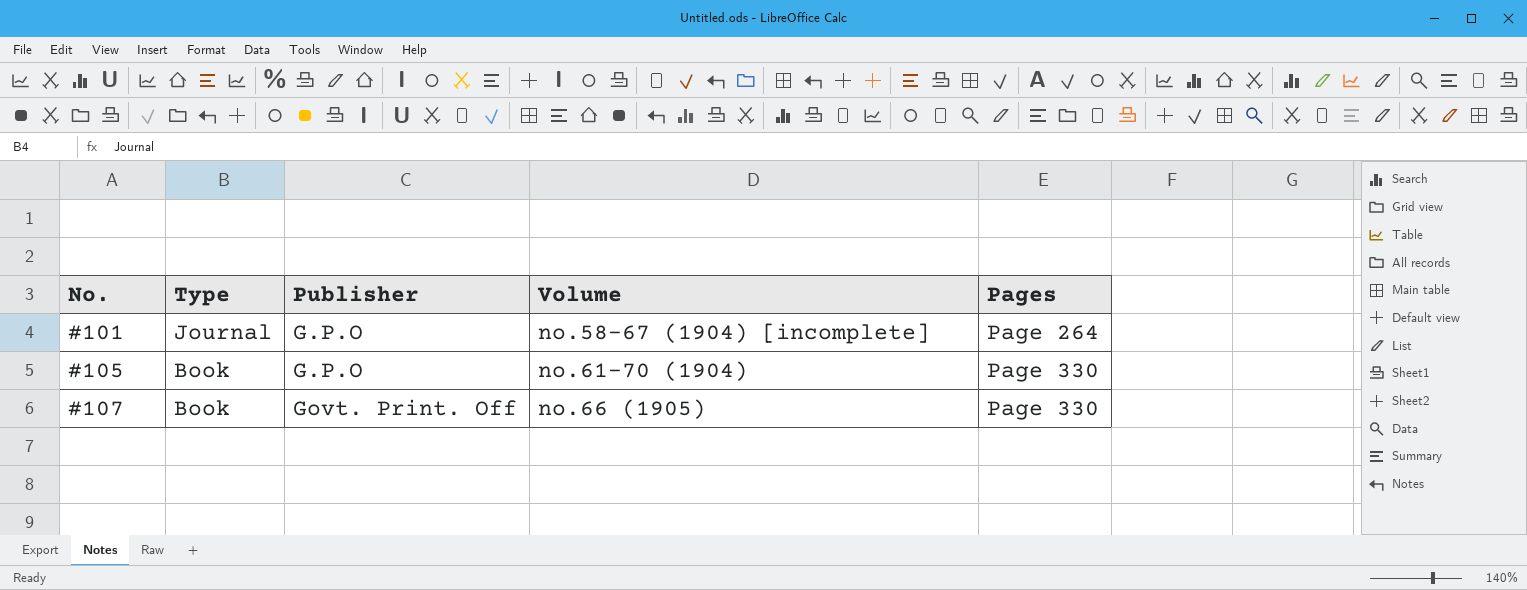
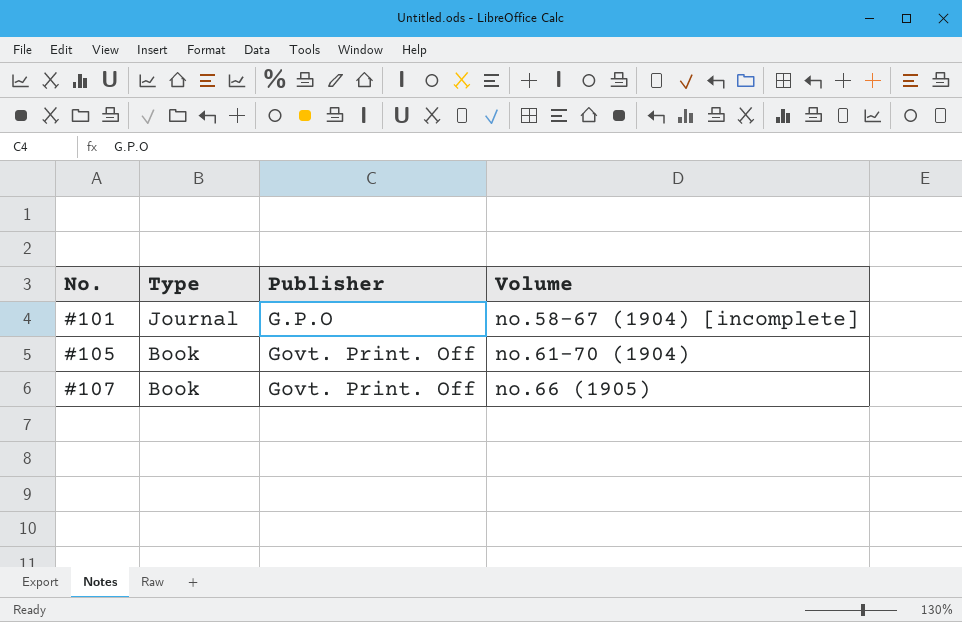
column Pages | position: 5 -> none
#105 | Publisher: G.P.O -> Govt. Print. Off

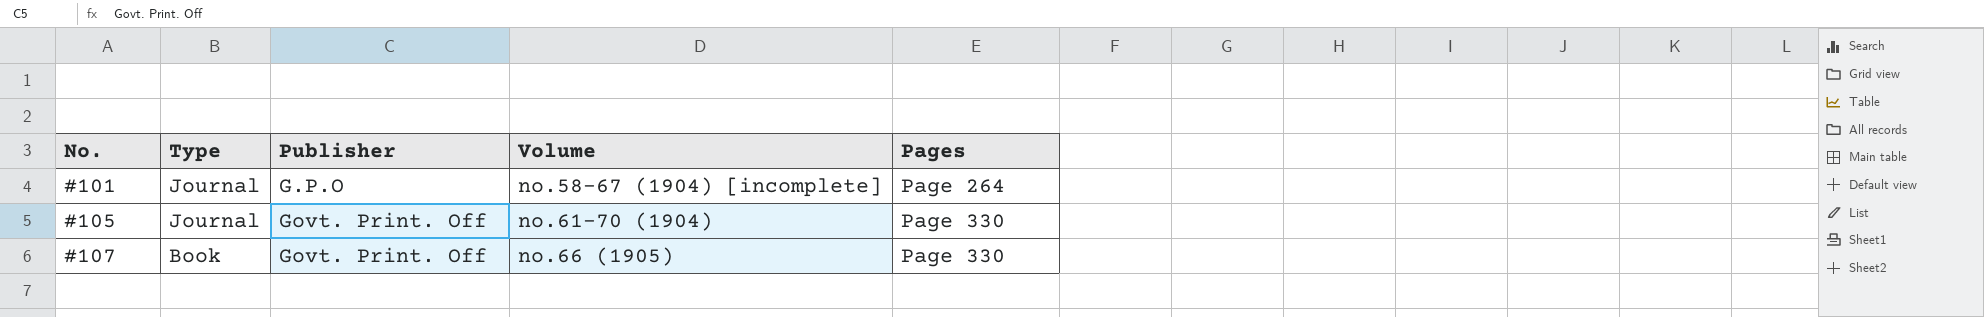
column Pages | position: none -> 5
#105 | Type: Book -> Journal

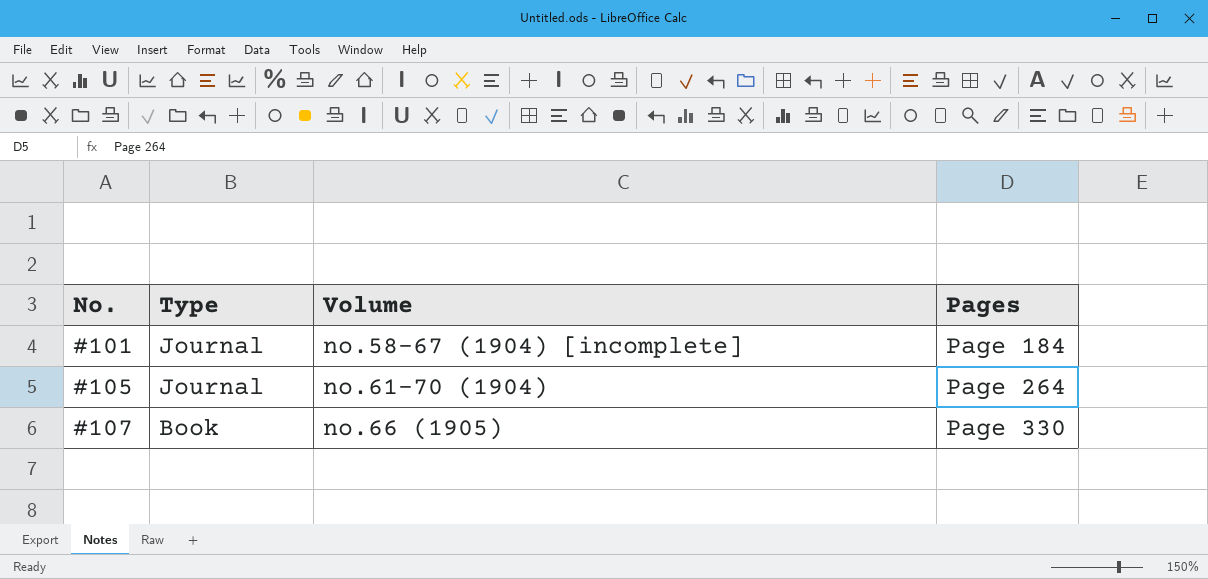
column Publisher | position: 3 -> none
#101 | Pages: Page 264 -> Page 184
#105 | Pages: Page 330 -> Page 264

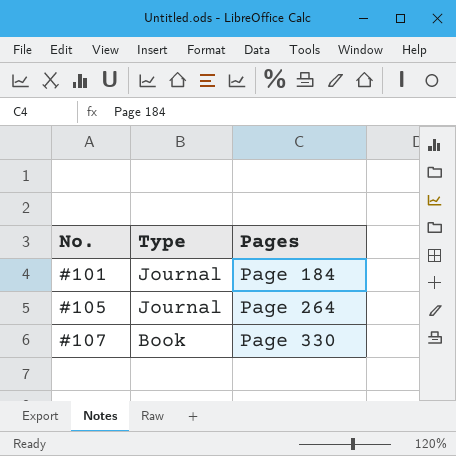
column Volume | position: 3 -> none

